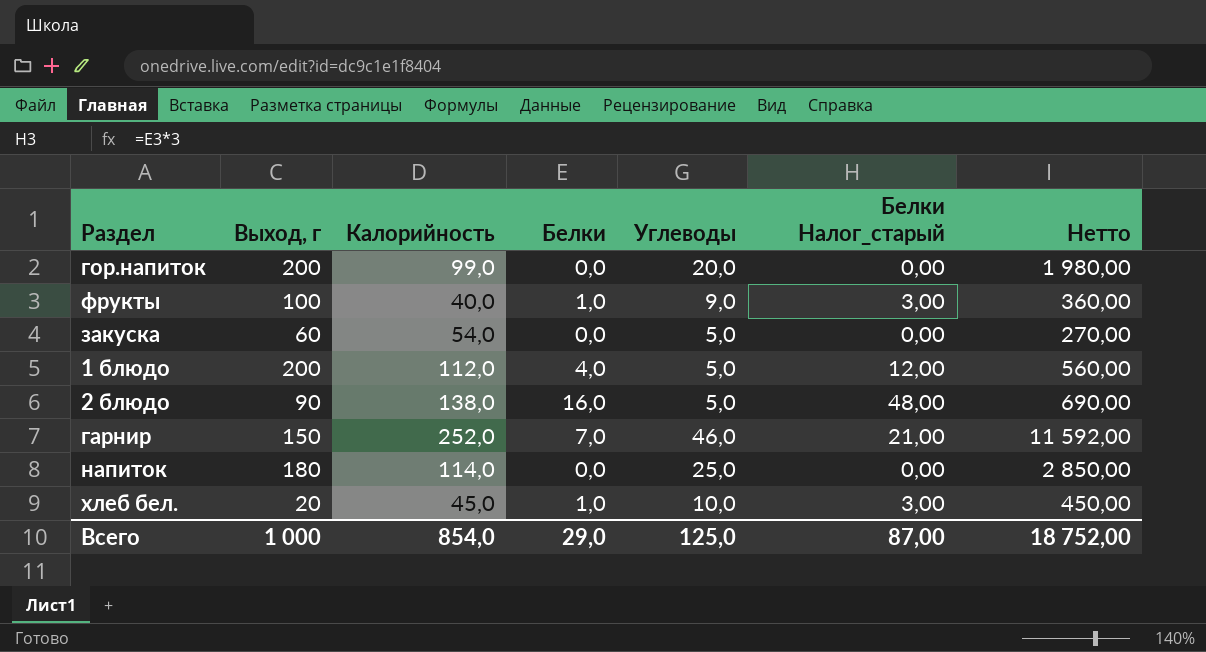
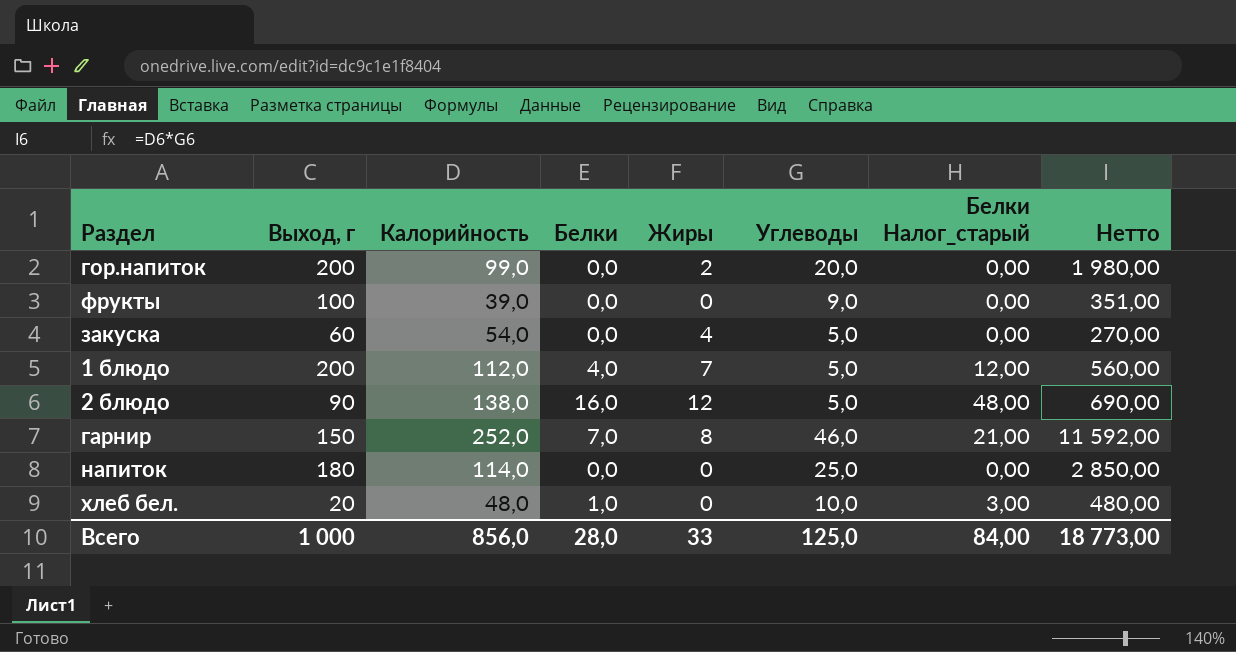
column Жиры | position: none -> 5
фрукты | Калорийность: 40,0 -> 39,0
фрукты | Белки: 1,0 -> 0,0
фрукты | Белки Налог_старый: 3,00 -> 0,00
фрукты | Нетто: 360,00 -> 351,00
хлеб бел. | Калорийность: 45,0 -> 48,0
хлеб бел. | Нетто: 450,00 -> 480,00
Всего | Калорийность: 854,0 -> 856,0
Всего | Белки: 29,0 -> 28,0
Всего | Белки Налог_старый: 87,00 -> 84,00
Всего | Нетто: 18 752,00 -> 18 773,00

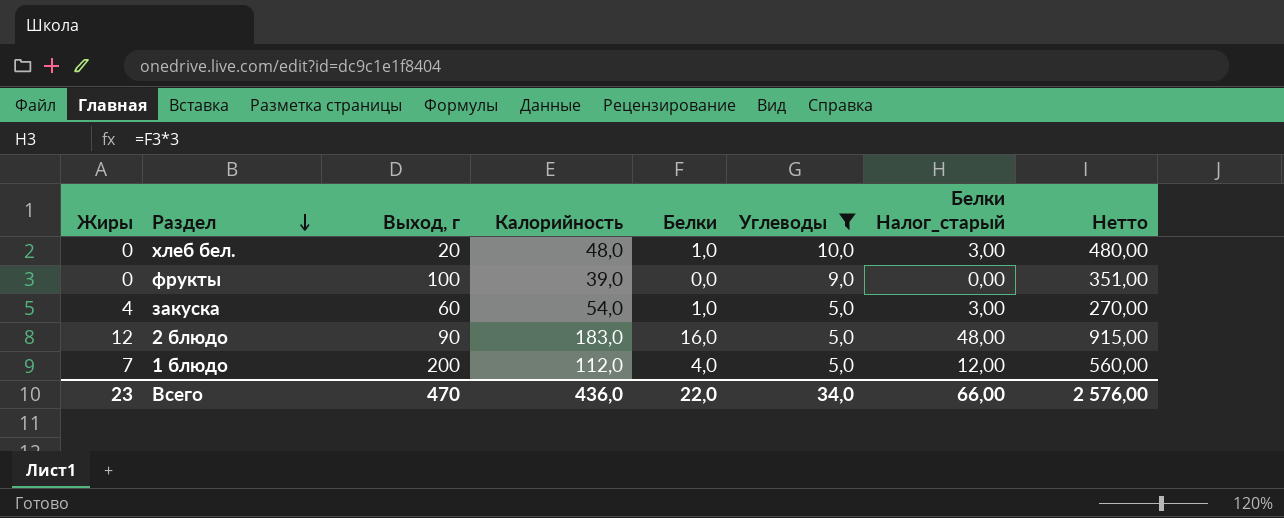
filter: none -> Углеводы <= 10,0
row order: none -> Раздел descending
column Жиры | position: 5 -> 1
закуска | Белки: 0,0 -> 1,0
закуска | Белки Налог_старый: 0,00 -> 3,00
2 блюдо | Калорийность: 138,0 -> 183,0
2 блюдо | Нетто: 690,00 -> 915,00
Всего | Жиры: 33 -> 23
Всего | Выход, г: 1 000 -> 470
Всего | Калорийность: 856,0 -> 436,0
Всего | Белки: 28,0 -> 22,0
Всего | Углеводы: 125,0 -> 34,0
Всего | Белки Налог_старый: 84,00 -> 66,00
Всего | Нетто: 18 773,00 -> 2 576,00

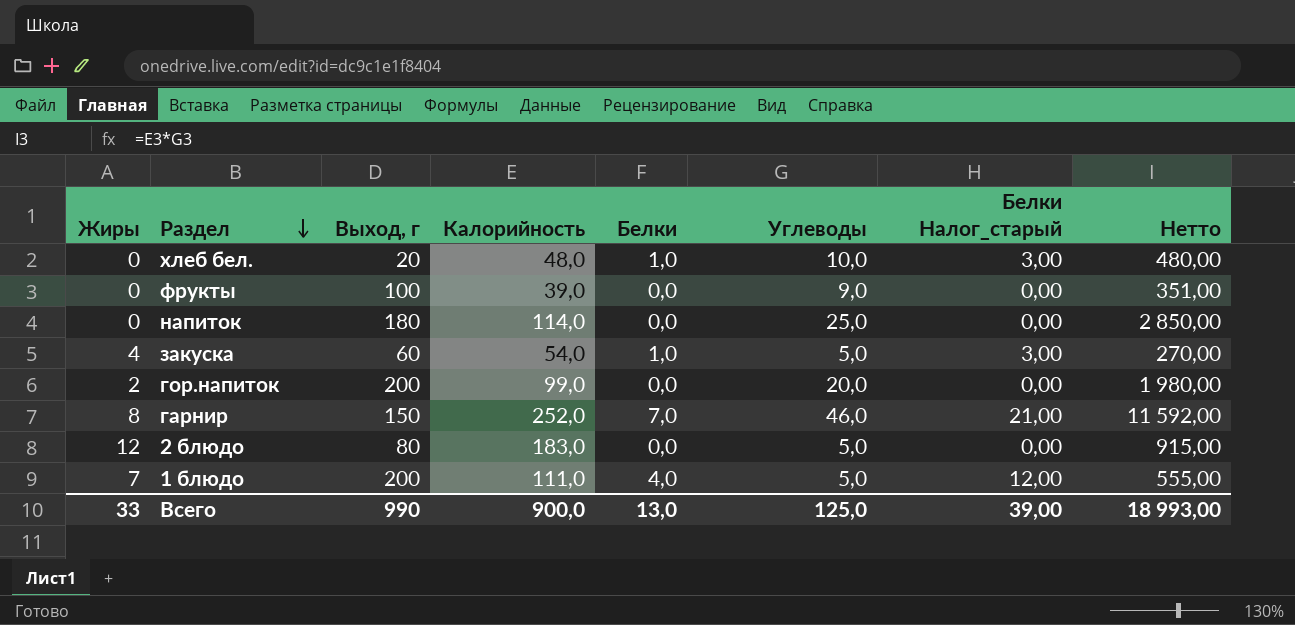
filter: Углеводы <= 10,0 -> none
2 блюдо | Выход, г: 90 -> 80
2 блюдо | Белки: 16,0 -> 0,0
2 блюдо | Белки Налог_старый: 48,00 -> 0,00
1 блюдо | Калорийность: 112,0 -> 111,0
1 блюдо | Нетто: 560,00 -> 555,00
Всего | Жиры: 23 -> 33
Всего | Выход, г: 470 -> 990
Всего | Калорийность: 436,0 -> 900,0
Всего | Белки: 22,0 -> 13,0
Всего | Углеводы: 34,0 -> 125,0
Всего | Белки Налог_старый: 66,00 -> 39,00
Всего | Нетто: 2 576,00 -> 18 993,00

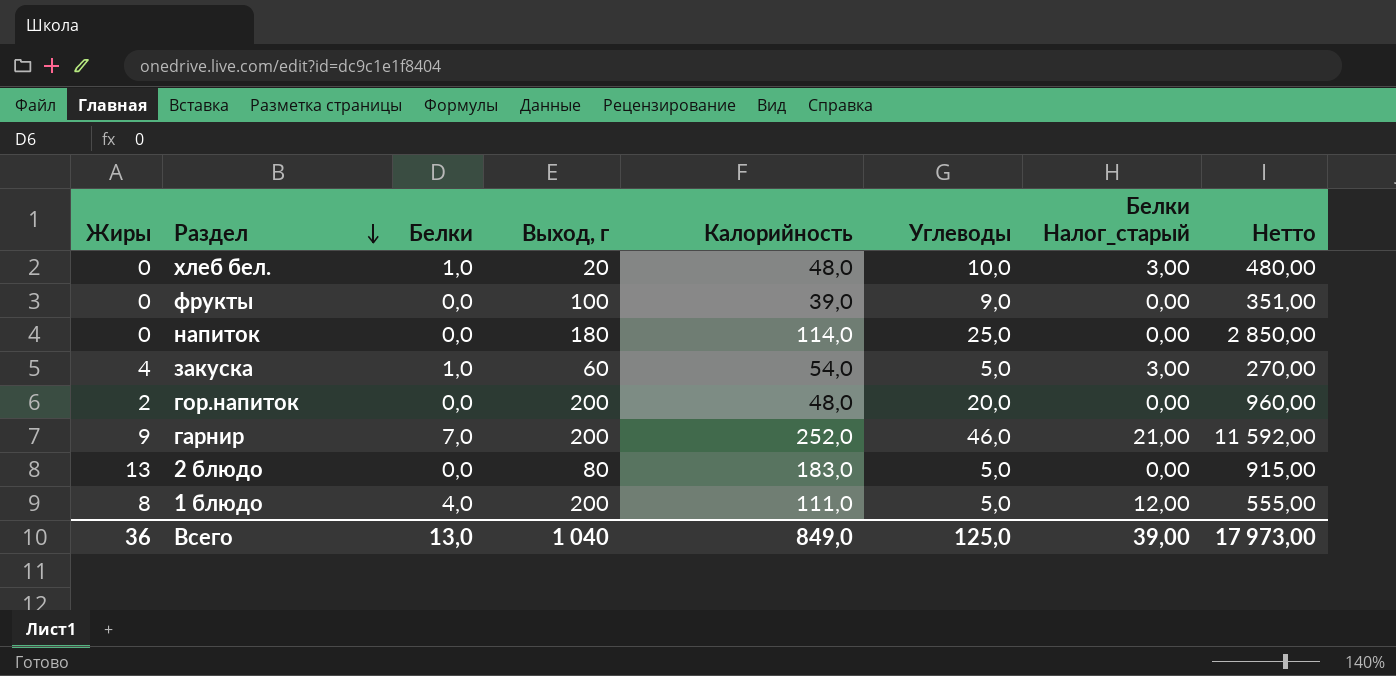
column Белки | position: 5 -> 3
гор.напиток | Калорийность: 99,0 -> 48,0
гор.напиток | Нетто: 1 980,00 -> 960,00
гарнир | Жиры: 8 -> 9
гарнир | Выход, г: 150 -> 200
2 блюдо | Жиры: 12 -> 13
1 блюдо | Жиры: 7 -> 8
Всего | Жиры: 33 -> 36
Всего | Выход, г: 990 -> 1 040
Всего | Калорийность: 900,0 -> 849,0
Всего | Нетто: 18 993,00 -> 17 973,00

